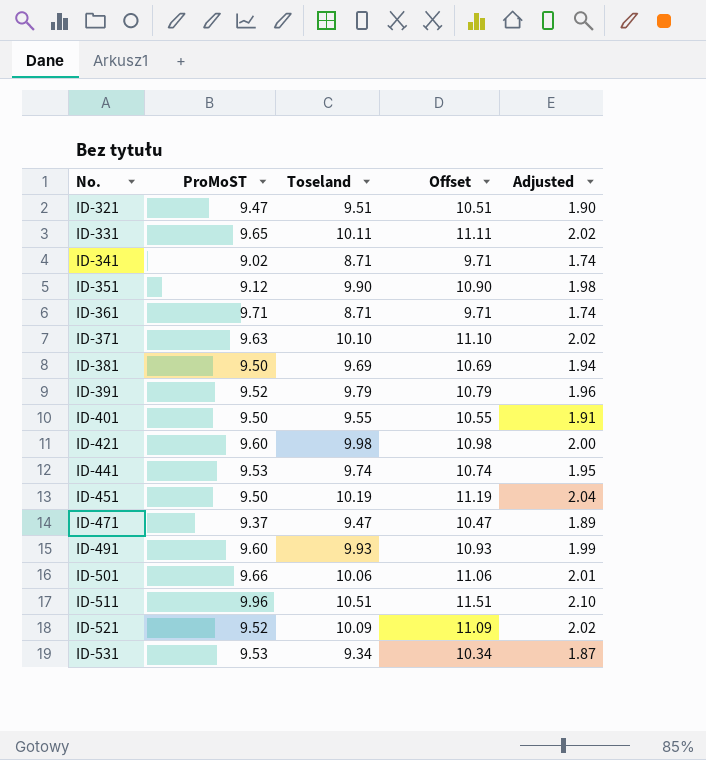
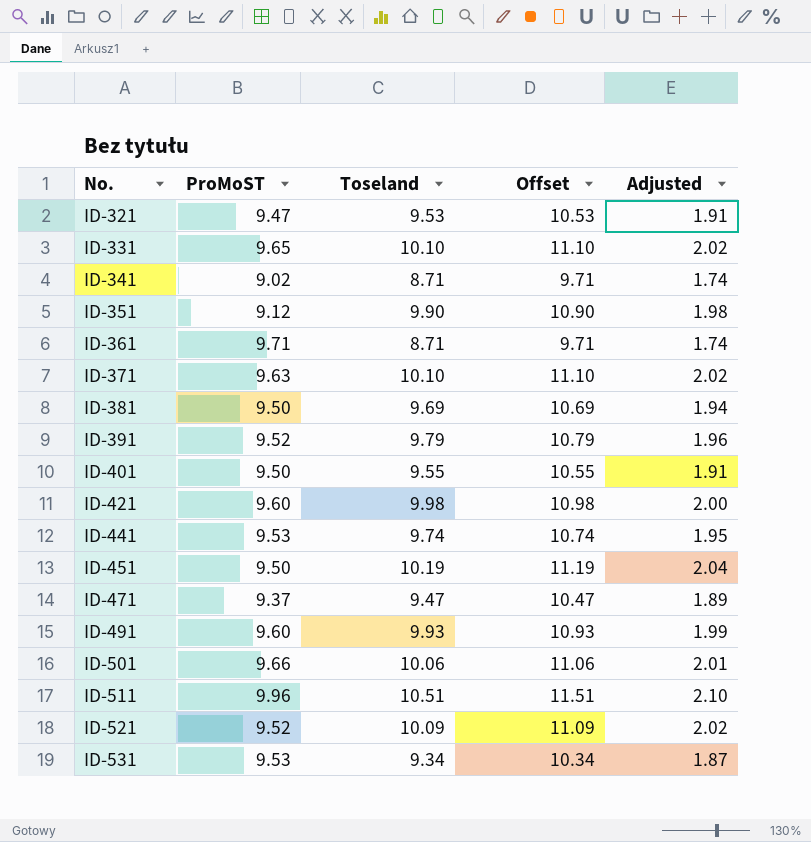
ID-321 | Toseland: 9.51 -> 9.53
ID-321 | Offset: 10.51 -> 10.53
ID-321 | Adjusted: 1.90 -> 1.91
ID-331 | Toseland: 10.11 -> 10.10
ID-331 | Offset: 11.11 -> 11.10

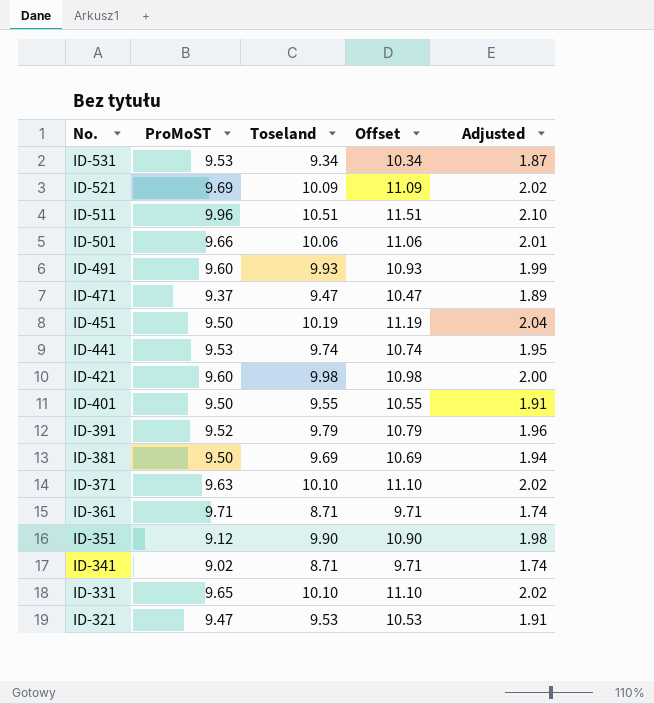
row order: No. ascending -> No. descending
ID-521 | ProMoST: 9.52 -> 9.69

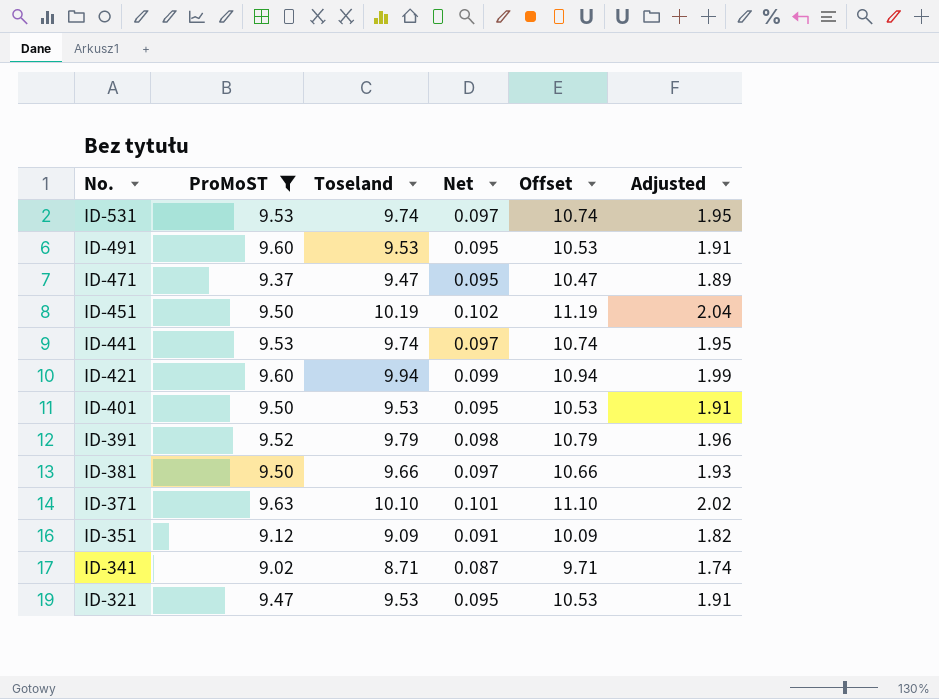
filter: none -> ProMoST <= 9.63
column Net | formula: none -> [Toseland] * 0.01
ID-531 | Toseland: 9.34 -> 9.74
ID-531 | Offset: 10.34 -> 10.74
ID-531 | Adjusted: 1.87 -> 1.95
ID-491 | Toseland: 9.93 -> 9.53
ID-491 | Offset: 10.93 -> 10.53
ID-491 | Adjusted: 1.99 -> 1.91
ID-421 | Toseland: 9.98 -> 9.94
ID-421 | Offset: 10.98 -> 10.94
ID-421 | Adjusted: 2.00 -> 1.99
ID-401 | Toseland: 9.55 -> 9.53
ID-401 | Offset: 10.55 -> 10.53
ID-381 | Toseland: 9.69 -> 9.66
ID-381 | Offset: 10.69 -> 10.66
ID-381 | Adjusted: 1.94 -> 1.93
ID-351 | Toseland: 9.90 -> 9.09
ID-351 | Offset: 10.90 -> 10.09
ID-351 | Adjusted: 1.98 -> 1.82

